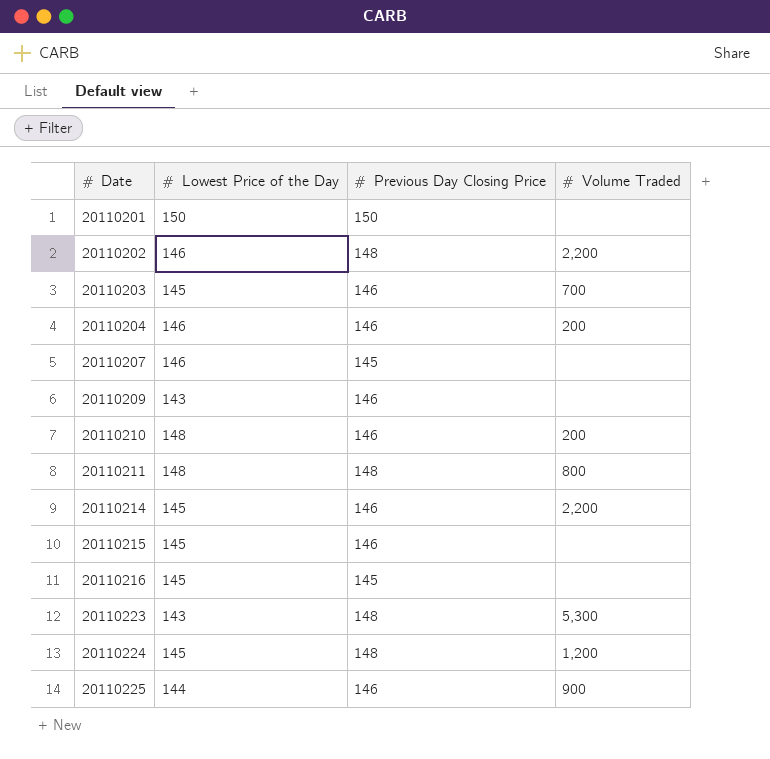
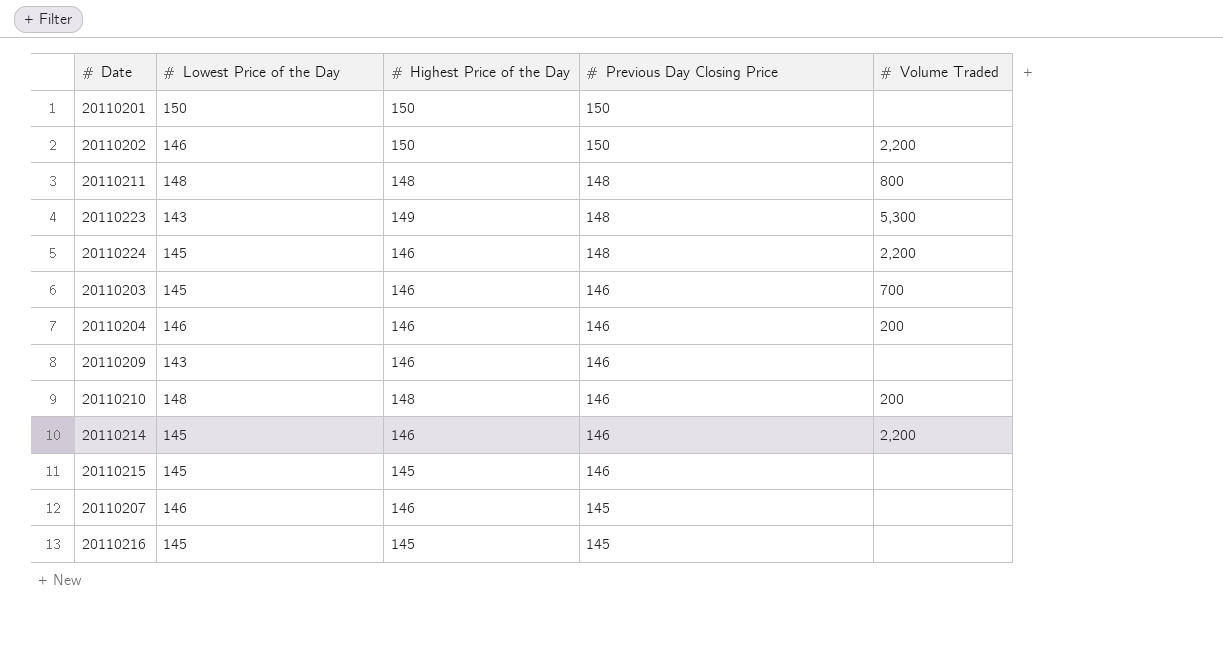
row order: Date ascending -> Previous Day Closing Price descending
column Highest Price of the Day | position: none -> 3
row 20110225: 144 | 146 | 900 -> none
20110202 | Previous Day Closing Price: 148 -> 150
20110224 | Volume Traded: 1,200 -> 2,200

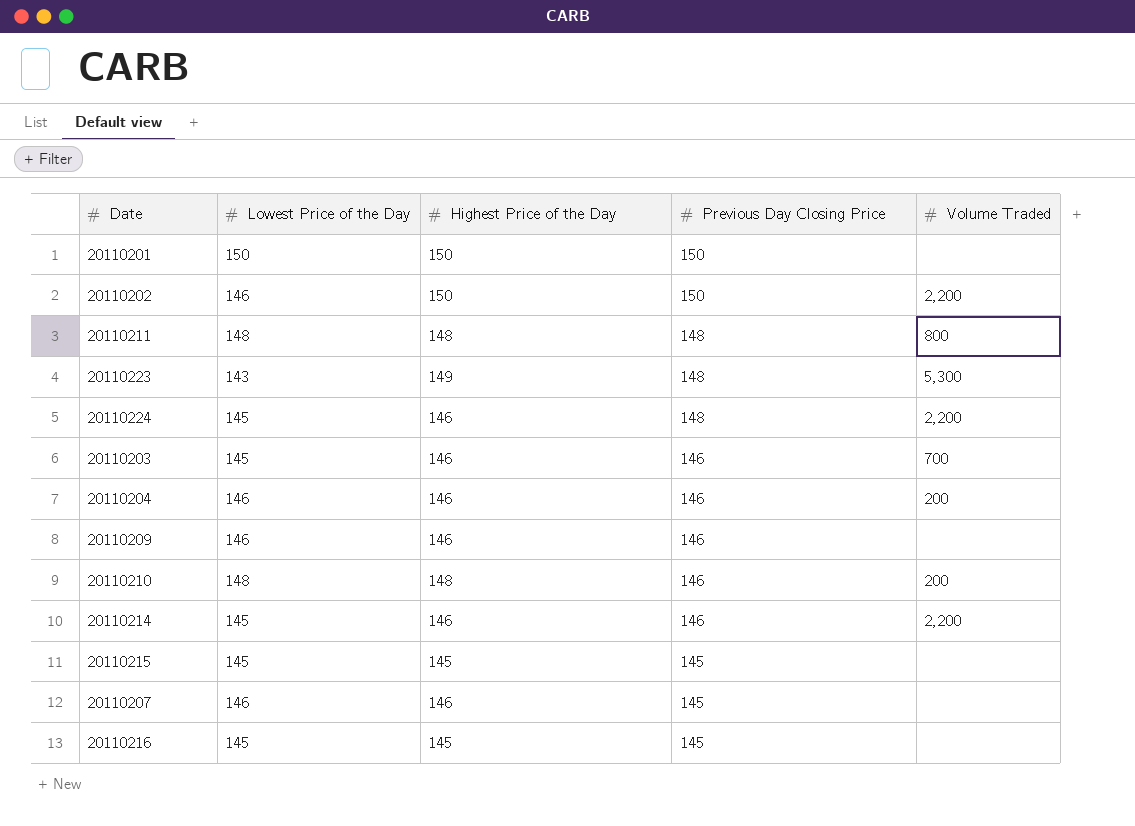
20110209 | Lowest Price of the Day: 143 -> 146
20110215 | Previous Day Closing Price: 146 -> 145

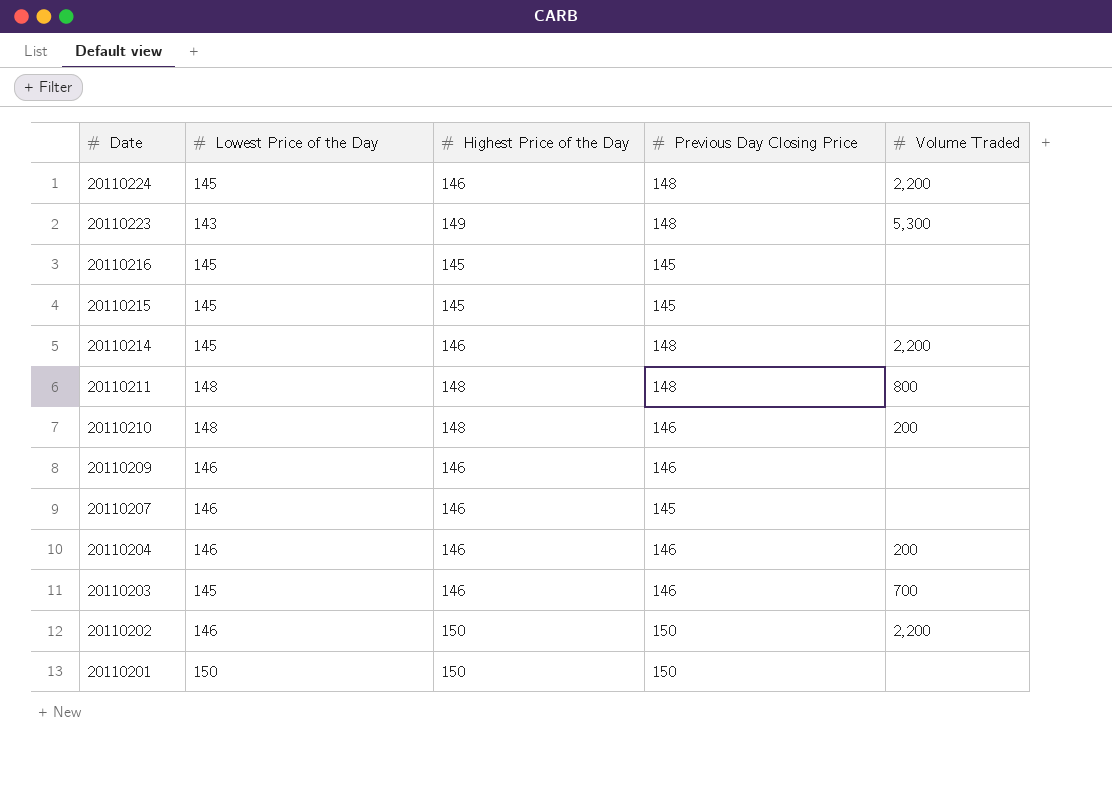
row order: Previous Day Closing Price descending -> Date descending
20110214 | Previous Day Closing Price: 146 -> 148

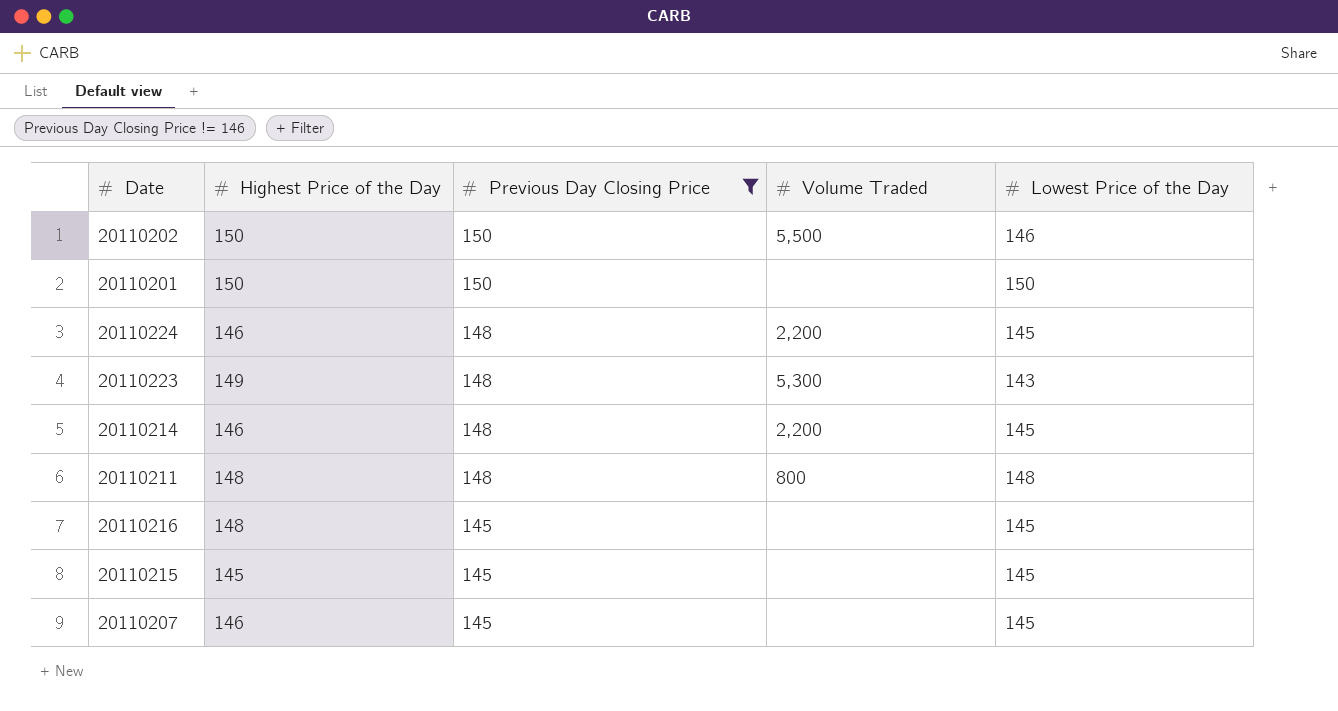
filter: none -> Previous Day Closing Price != 146
row order: Date descending -> Previous Day Closing Price descending
column Lowest Price of the Day | position: 2 -> 5
20110202 | Volume Traded: 2,200 -> 5,500
20110216 | Highest Price of the Day: 145 -> 148
20110207 | Lowest Price of the Day: 146 -> 145

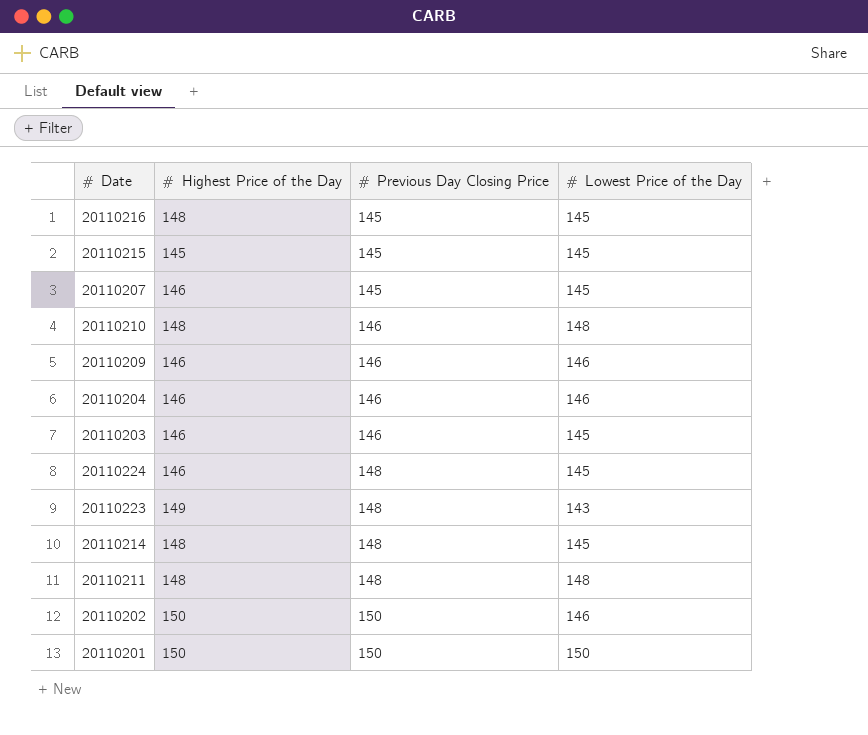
filter: Previous Day Closing Price != 146 -> none
row order: Previous Day Closing Price descending -> Previous Day Closing Price ascending
column Volume Traded | position: 4 -> none
20110214 | Highest Price of the Day: 146 -> 148

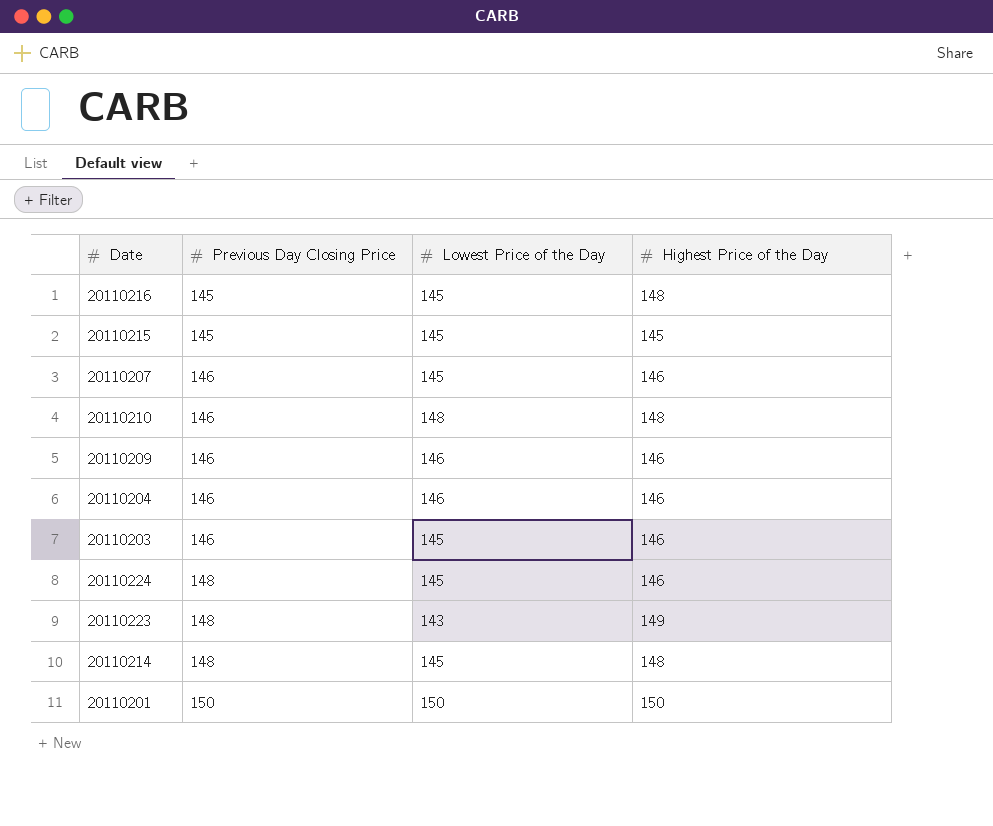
column Highest Price of the Day | position: 2 -> 4
row 20110211: 148 | 148 | 148 -> none
row 20110202: 150 | 150 | 146 -> none
20110207 | Previous Day Closing Price: 145 -> 146

